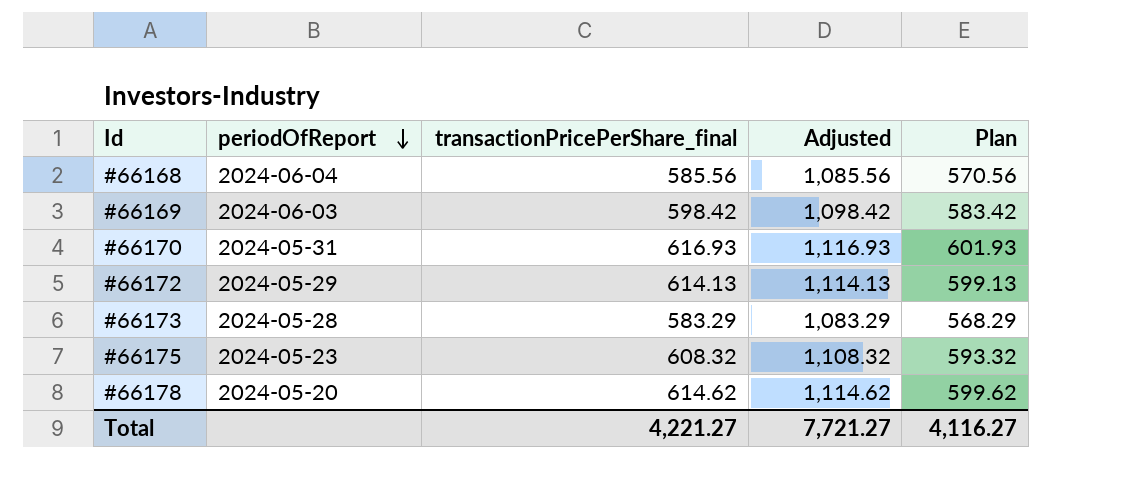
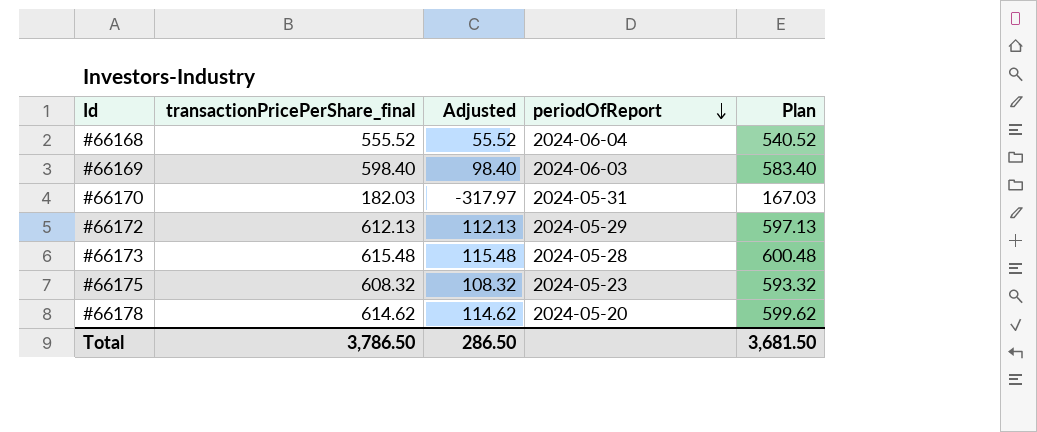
column Adjusted | formula: [transactionPricePerShare_final] + 500 -> [transactionPricePerShare_final] - 500
column periodOfReport | position: 2 -> 4
#66168 | transactionPricePerShare_final: 585.56 -> 555.52
#66168 | Plan: 570.56 -> 540.52
#66169 | transactionPricePerShare_final: 598.42 -> 598.40
#66169 | Plan: 583.42 -> 583.40
#66170 | transactionPricePerShare_final: 616.93 -> 182.03
#66170 | Plan: 601.93 -> 167.03
#66172 | transactionPricePerShare_final: 614.13 -> 612.13
#66172 | Plan: 599.13 -> 597.13
#66173 | transactionPricePerShare_final: 583.29 -> 615.48
#66173 | Plan: 568.29 -> 600.48
Total | transactionPricePerShare_final: 4,221.27 -> 3,786.50
Total | Adjusted: 7,721.27 -> 286.50
Total | Plan: 4,116.27 -> 3,681.50

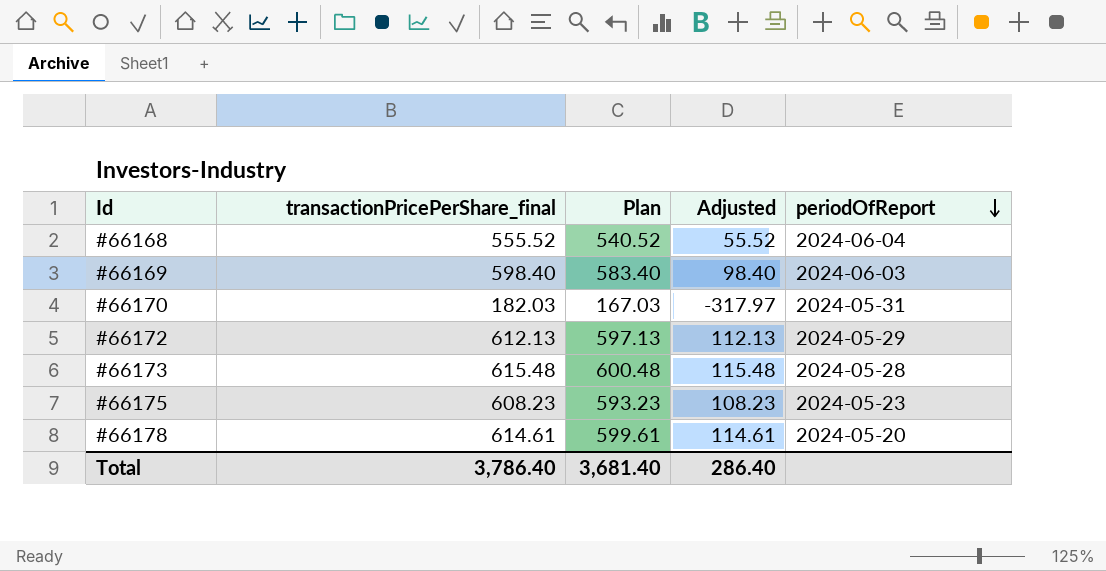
column Plan | position: 5 -> 3
#66175 | transactionPricePerShare_final: 608.32 -> 608.23
#66175 | Plan: 593.32 -> 593.23
#66175 | Adjusted: 108.32 -> 108.23
#66178 | transactionPricePerShare_final: 614.62 -> 614.61
#66178 | Plan: 599.62 -> 599.61
#66178 | Adjusted: 114.62 -> 114.61
Total | transactionPricePerShare_final: 3,786.50 -> 3,786.40
Total | Plan: 3,681.50 -> 3,681.40
Total | Adjusted: 286.50 -> 286.40

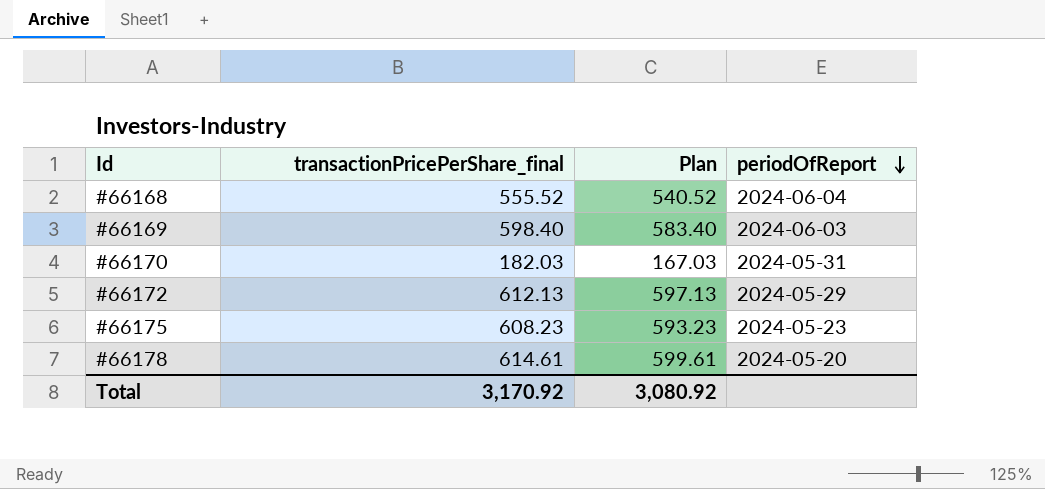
column Adjusted | formula: [transactionPricePerShare_final] - 500 -> none
row #66173: 615.48 | 600.48 | 115.48 | 2024-05-28 -> none
Total | transactionPricePerShare_final: 3,786.40 -> 3,170.92
Total | Plan: 3,681.40 -> 3,080.92

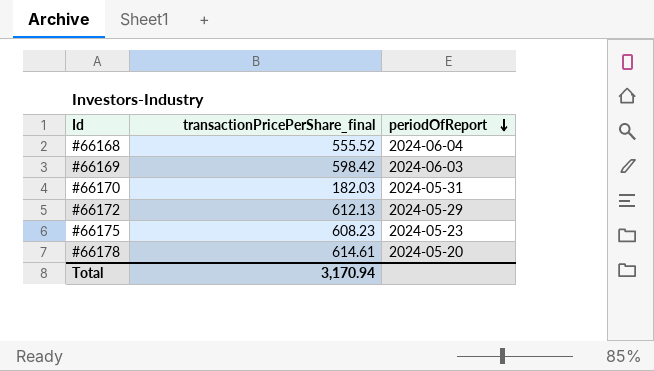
column Plan | formula: [transactionPricePerShare_final] - 15 -> none
#66169 | transactionPricePerShare_final: 598.40 -> 598.42
Total | transactionPricePerShare_final: 3,170.92 -> 3,170.94

